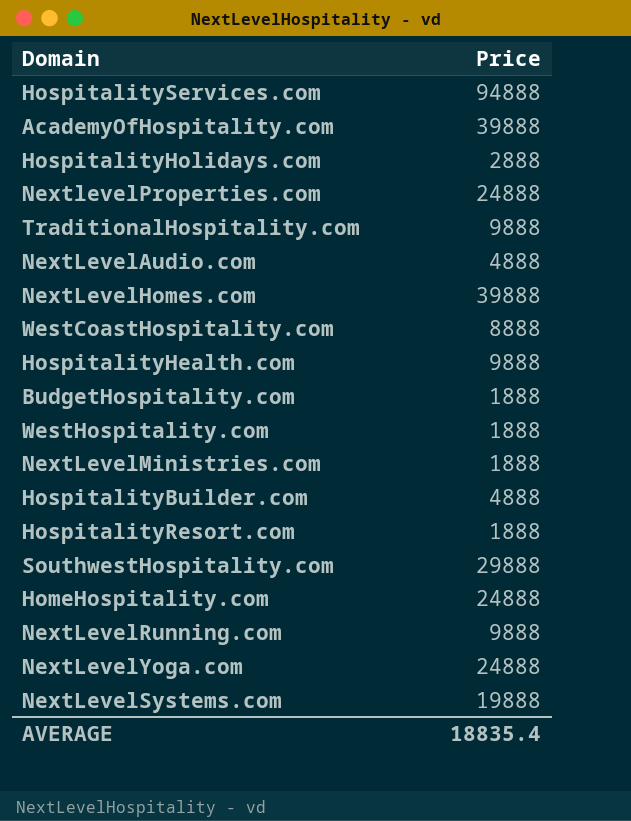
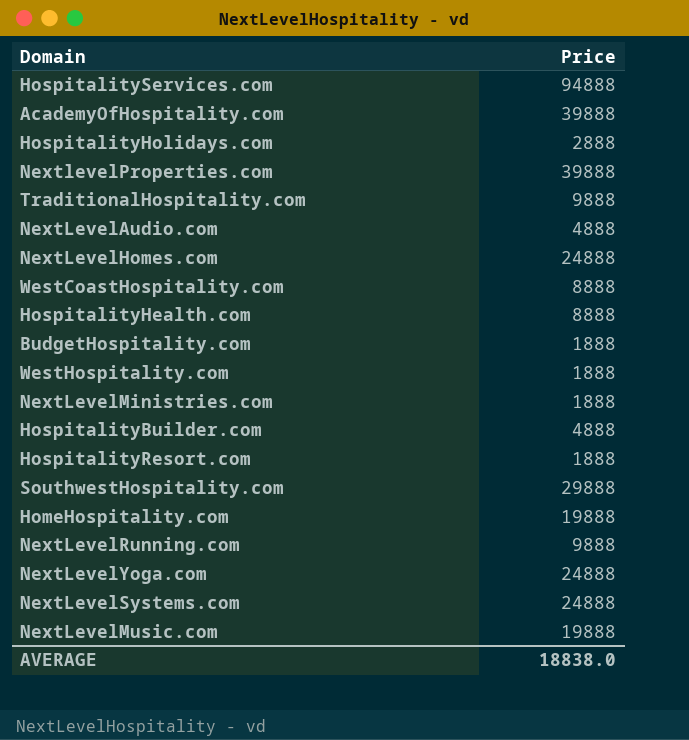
NextlevelProperties.com | Price: 24888 -> 39888
NextLevelHomes.com | Price: 39888 -> 24888
HospitalityHealth.com | Price: 9888 -> 8888
HomeHospitality.com | Price: 24888 -> 19888
NextLevelSystems.com | Price: 19888 -> 24888
row NextLevelMusic.com: none -> 19888
AVERAGE | Price: 18835.4 -> 18838.0

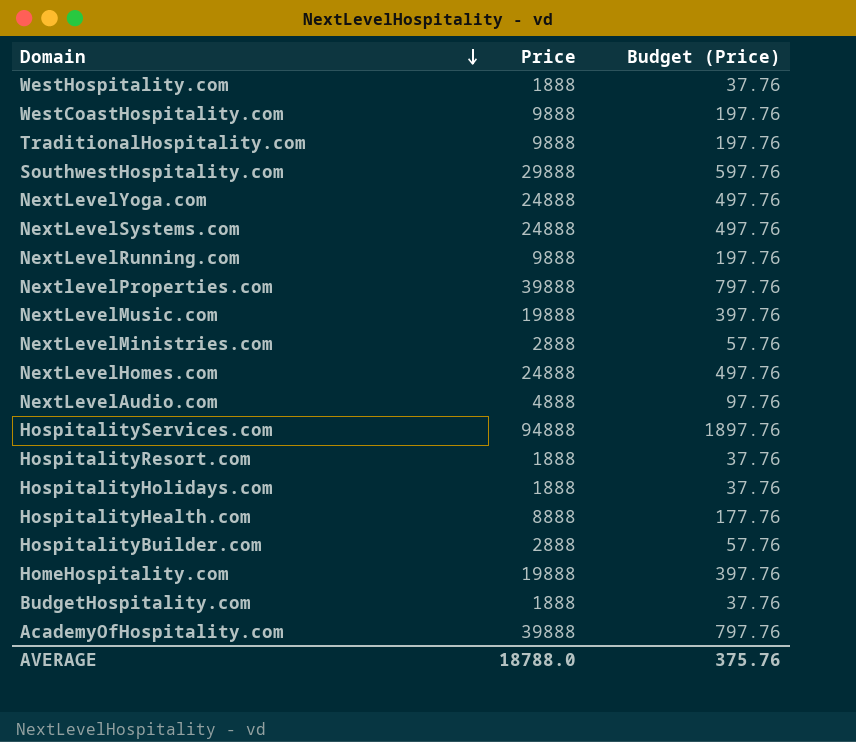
row order: none -> Domain descending
column Budget (Price) | formula: none -> [Price] * 0.02
WestCoastHospitality.com | Price: 8888 -> 9888
NextLevelMinistries.com | Price: 1888 -> 2888
HospitalityHolidays.com | Price: 2888 -> 1888
HospitalityBuilder.com | Price: 4888 -> 2888
AVERAGE | Price: 18838.0 -> 18788.0

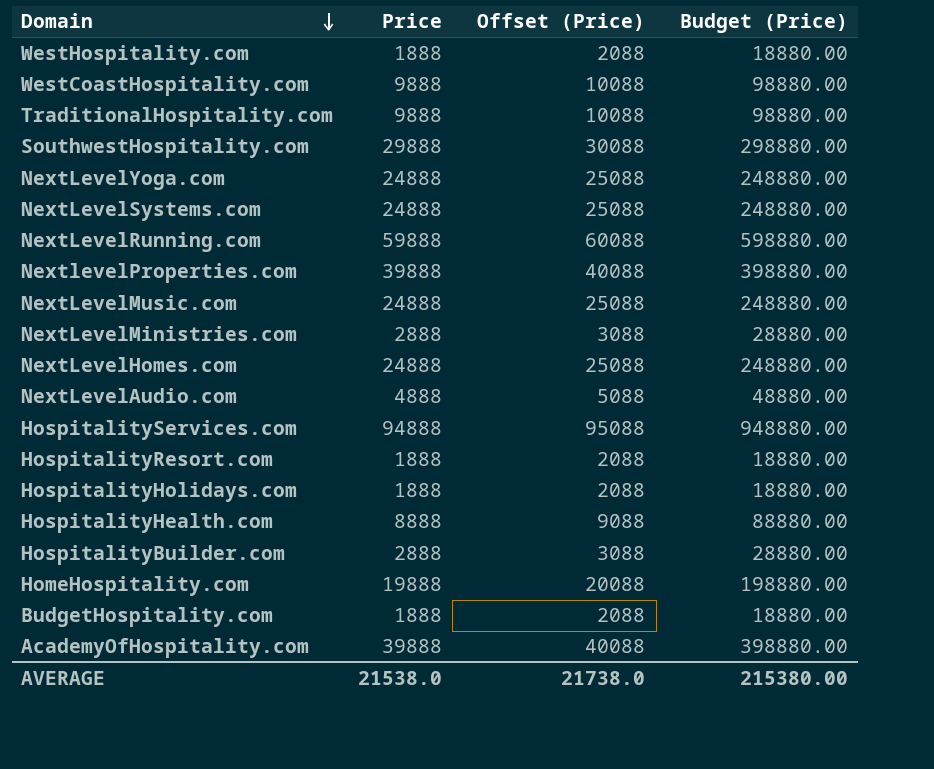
column Offset (Price) | formula: none -> [Price] + 200
column Budget (Price) | formula: [Price] * 0.02 -> [Price] * 10
NextLevelRunning.com | Price: 9888 -> 59888
NextLevelMusic.com | Price: 19888 -> 24888
AVERAGE | Price: 18788.0 -> 21538.0
AVERAGE | Budget (Price): 375.76 -> 215380.00

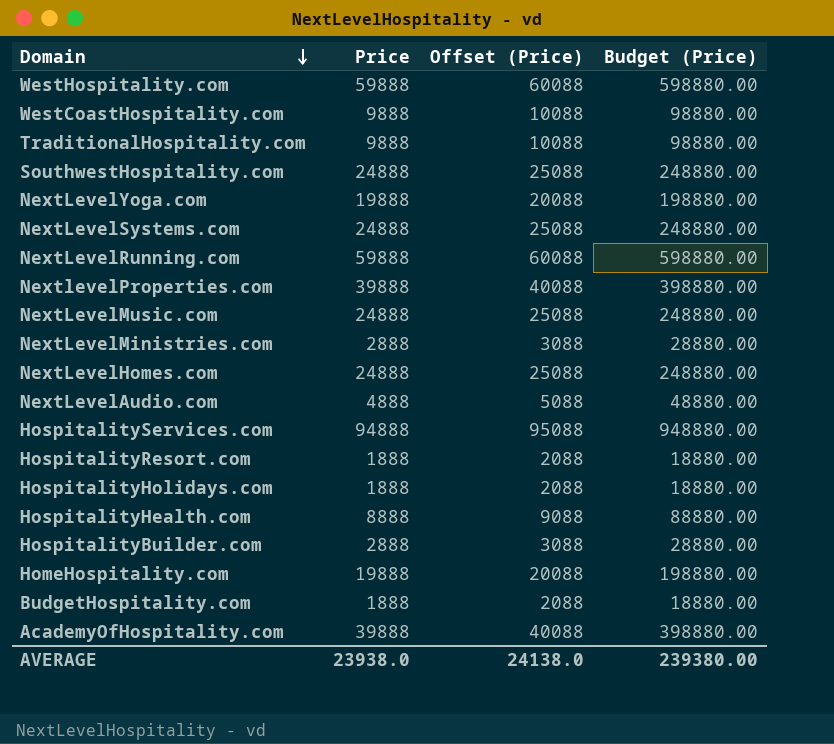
WestHospitality.com | Price: 1888 -> 59888
WestHospitality.com | Offset (Price): 2088 -> 60088
WestHospitality.com | Budget (Price): 18880.00 -> 598880.00
SouthwestHospitality.com | Price: 29888 -> 24888
SouthwestHospitality.com | Offset (Price): 30088 -> 25088
SouthwestHospitality.com | Budget (Price): 298880.00 -> 248880.00
NextLevelYoga.com | Price: 24888 -> 19888
NextLevelYoga.com | Offset (Price): 25088 -> 20088
NextLevelYoga.com | Budget (Price): 248880.00 -> 198880.00
AVERAGE | Price: 21538.0 -> 23938.0
AVERAGE | Offset (Price): 21738.0 -> 24138.0
AVERAGE | Budget (Price): 215380.00 -> 239380.00

